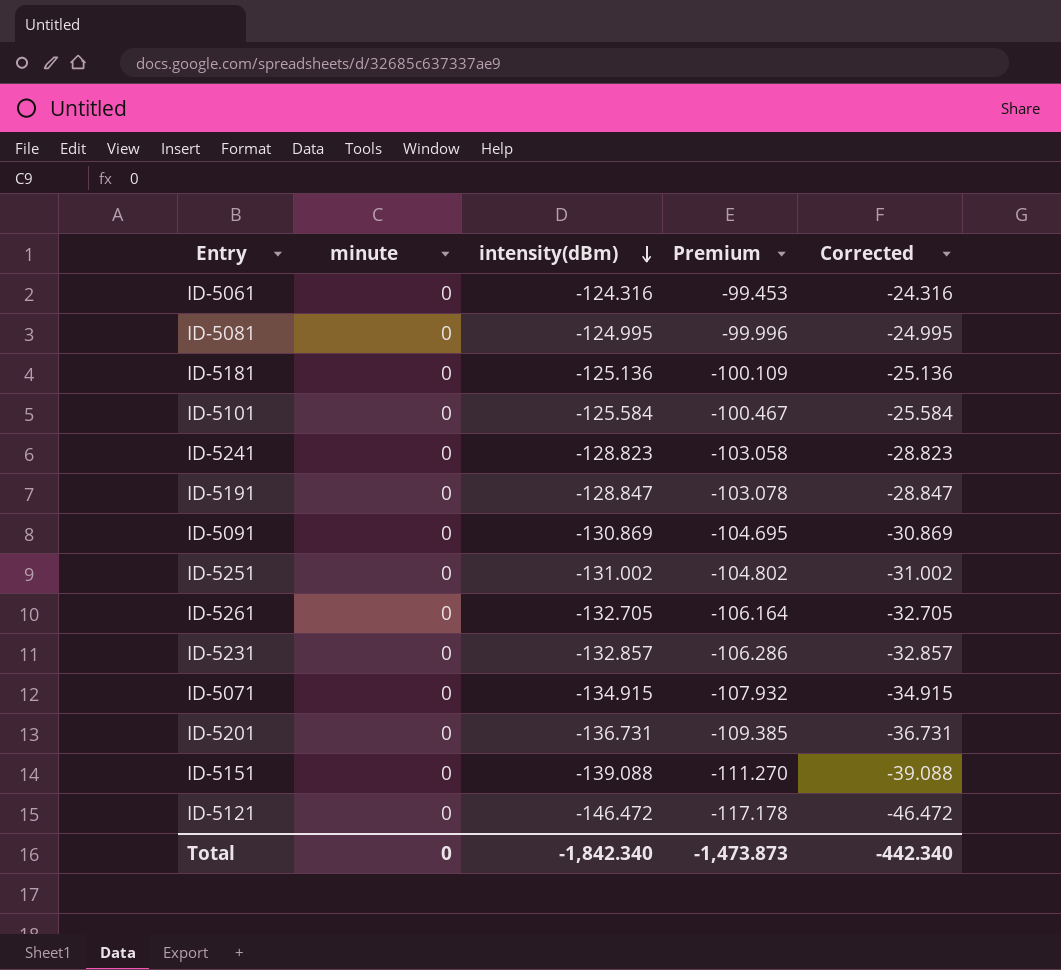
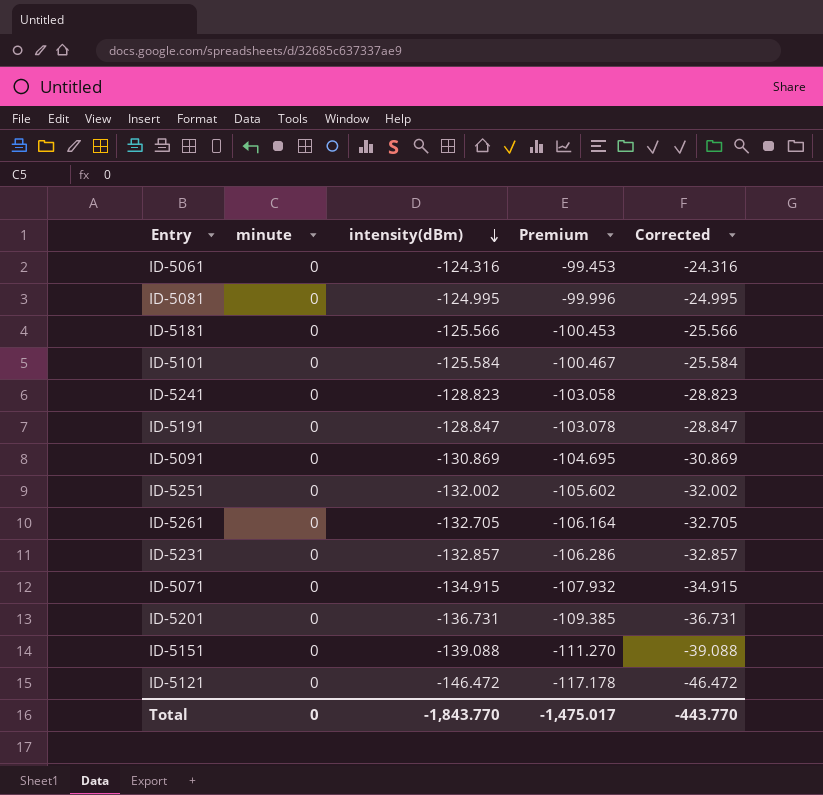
ID-5181 | intensity(dBm): -125.136 -> -125.566
ID-5181 | Premium: -100.109 -> -100.453
ID-5181 | Corrected: -25.136 -> -25.566
ID-5251 | intensity(dBm): -131.002 -> -132.002
ID-5251 | Premium: -104.802 -> -105.602
ID-5251 | Corrected: -31.002 -> -32.002
Total | intensity(dBm): -1,842.340 -> -1,843.770
Total | Premium: -1,473.873 -> -1,475.017
Total | Corrected: -442.340 -> -443.770

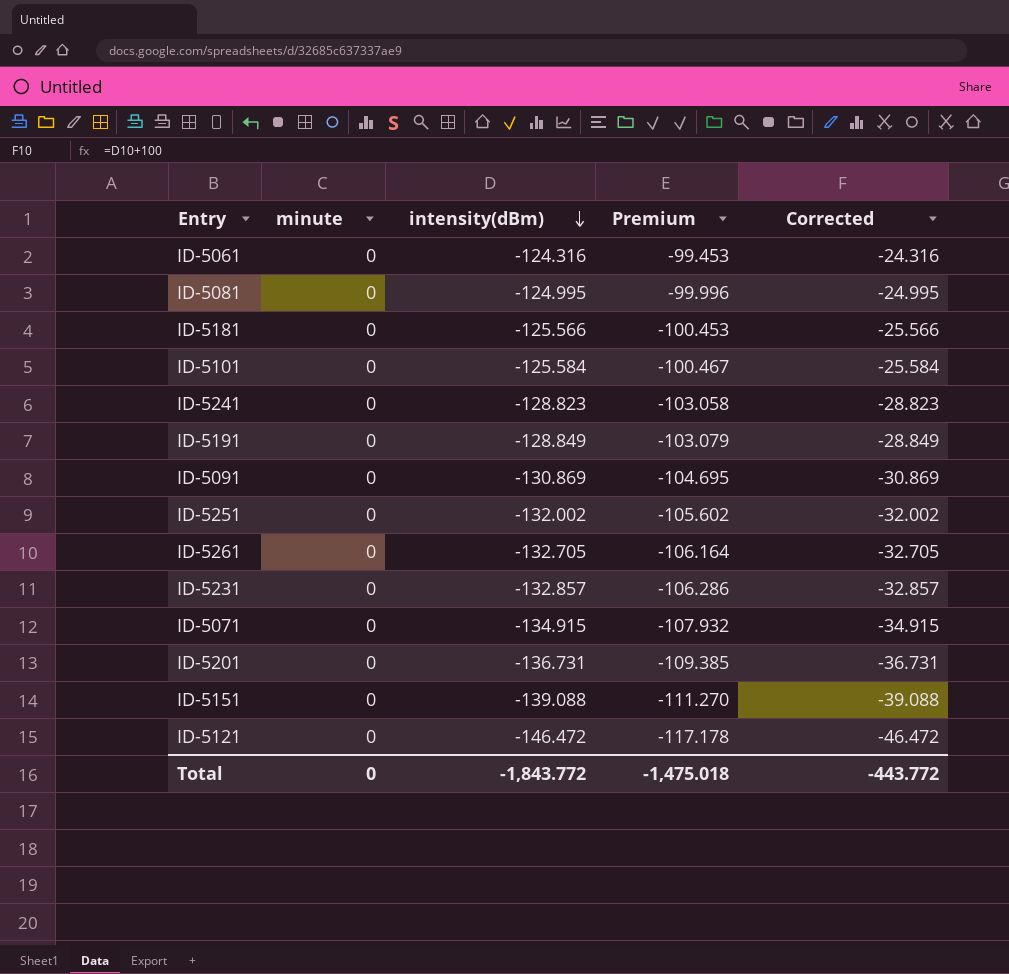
ID-5191 | intensity(dBm): -128.847 -> -128.849
ID-5191 | Premium: -103.078 -> -103.079
ID-5191 | Corrected: -28.847 -> -28.849
Total | intensity(dBm): -1,843.770 -> -1,843.772
Total | Premium: -1,475.017 -> -1,475.018
Total | Corrected: -443.770 -> -443.772

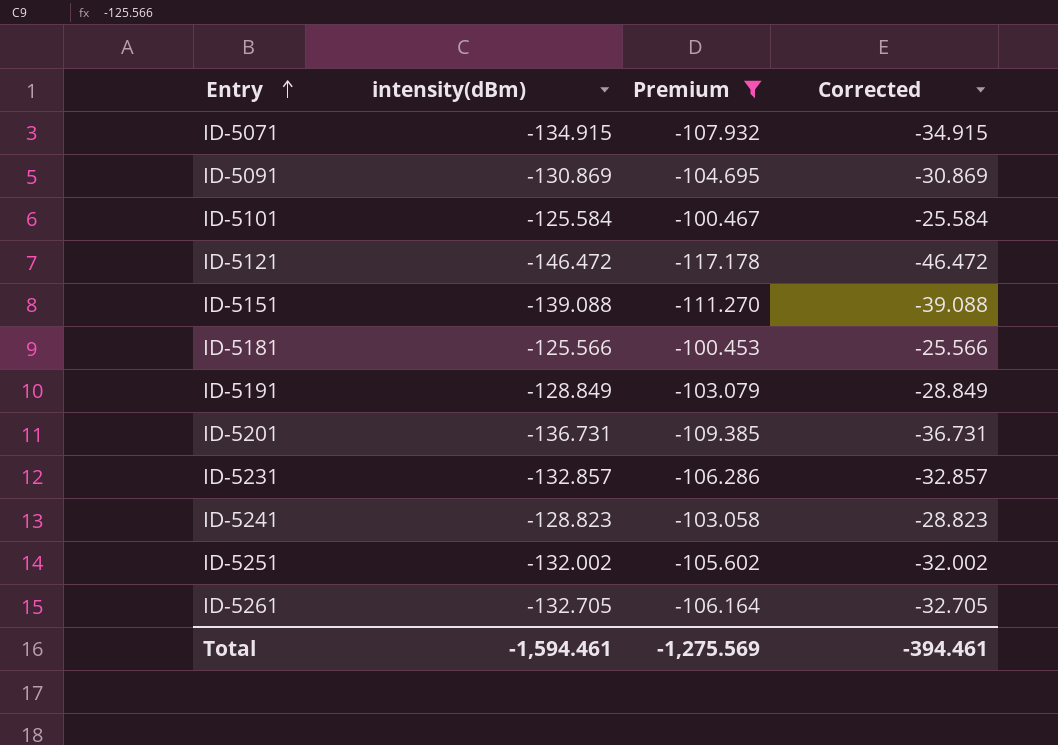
filter: none -> Premium <= -100.453
row order: intensity(dBm) descending -> Entry ascending
column minute | position: 2 -> none
Total | intensity(dBm): -1,843.772 -> -1,594.461
Total | Premium: -1,475.018 -> -1,275.569
Total | Corrected: -443.772 -> -394.461

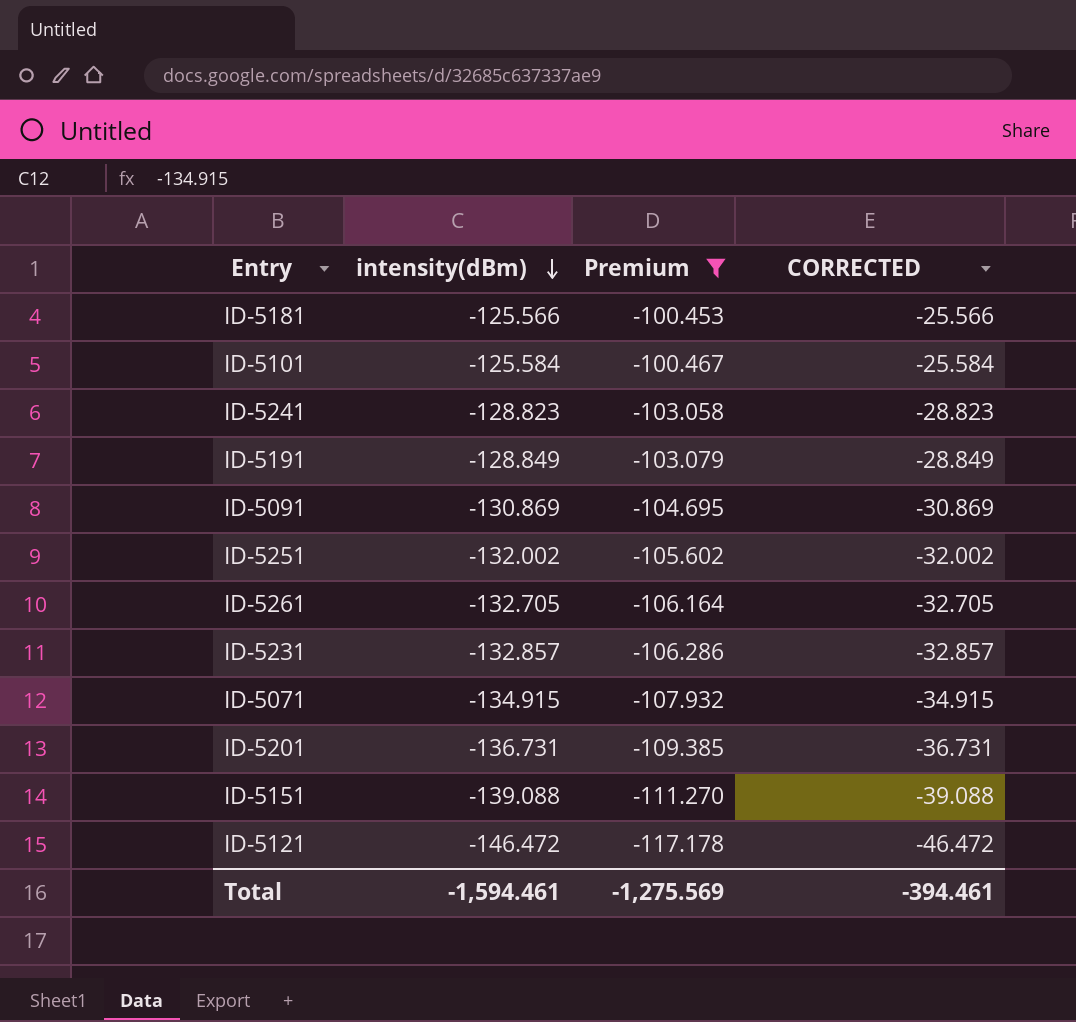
row order: Entry ascending -> intensity(dBm) descending
column name: Corrected -> CORRECTED

